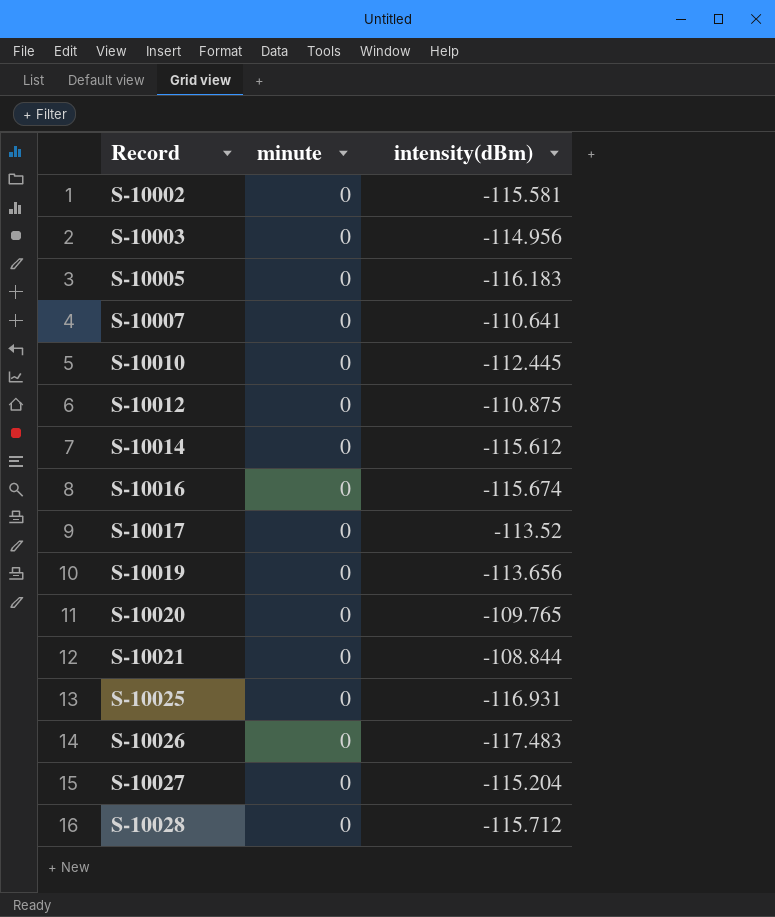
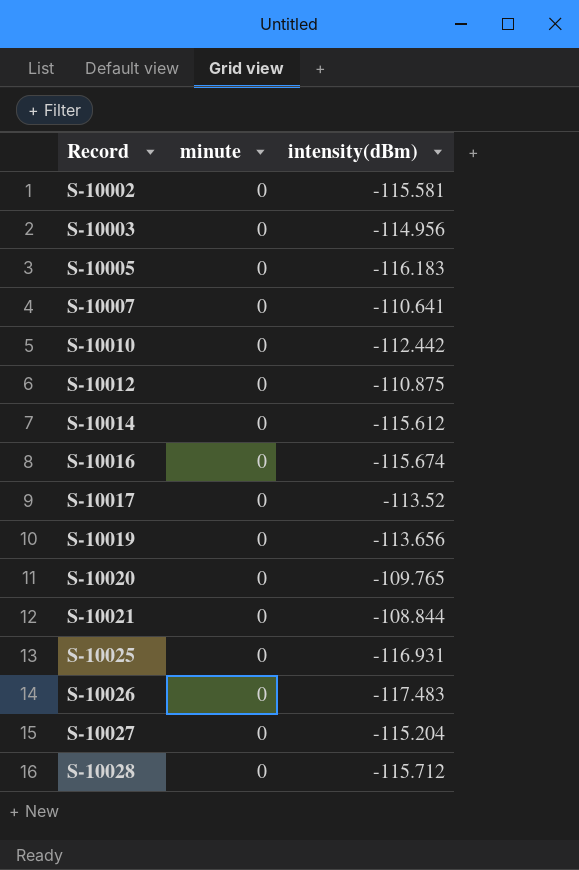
S-10010 | intensity(dBm): -112.445 -> -112.442

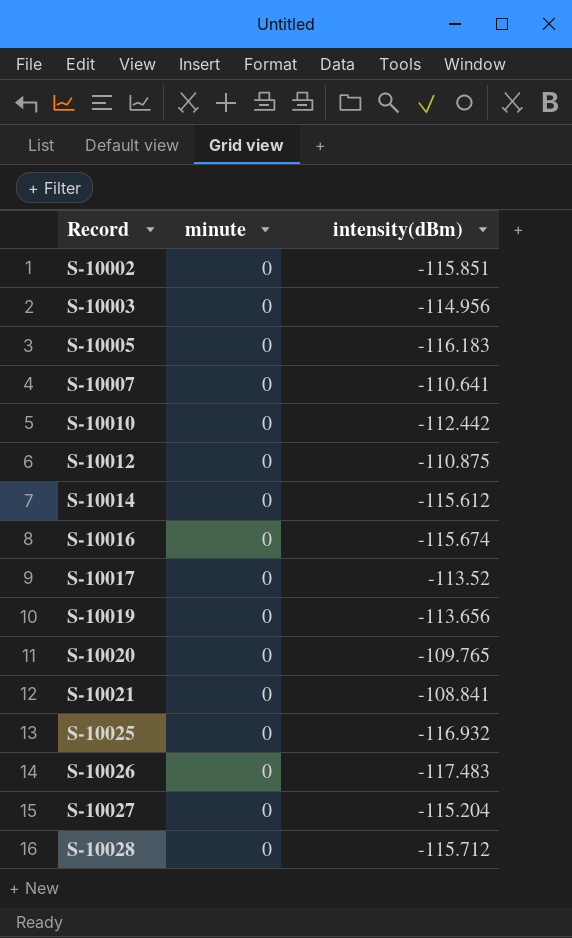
S-10002 | intensity(dBm): -115.581 -> -115.851
S-10021 | intensity(dBm): -108.844 -> -108.841
S-10025 | intensity(dBm): -116.931 -> -116.932

